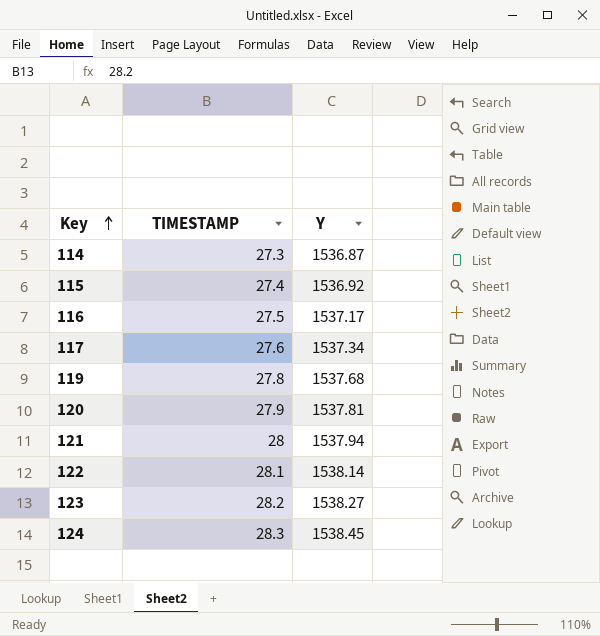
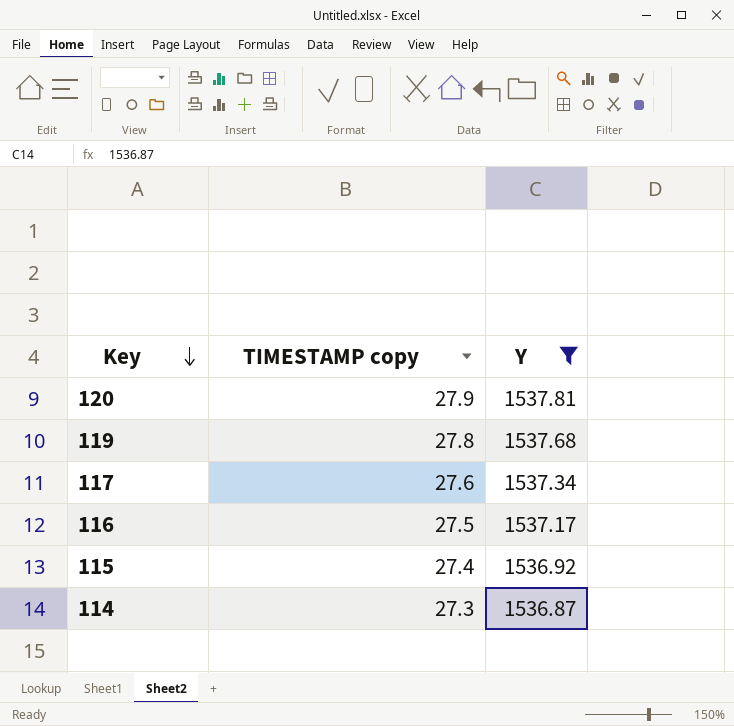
filter: none -> Y <= 1537.81
row order: Key ascending -> Key descending
column name: TIMESTAMP -> TIMESTAMP copy

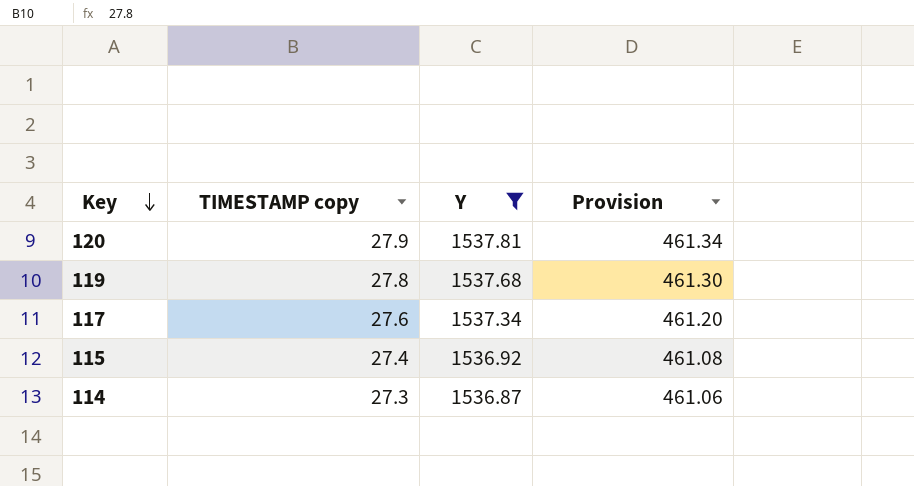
column Provision | formula: none -> [Y] * 0.3
row 116: 27.5 | 1537.17 -> none

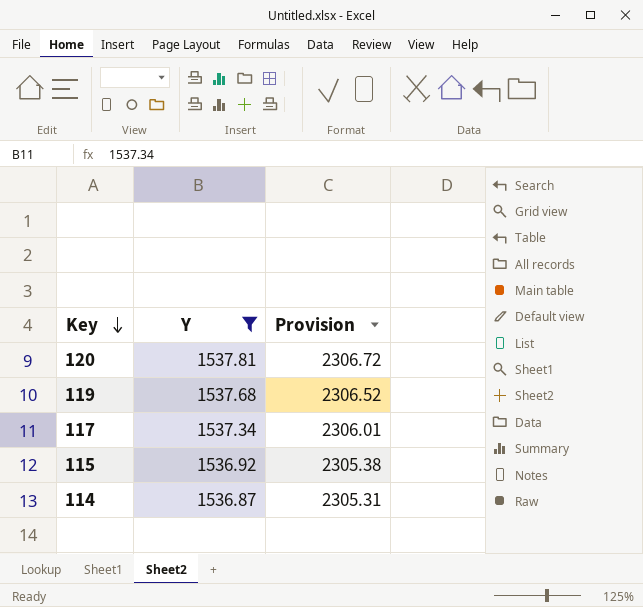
column TIMESTAMP copy | position: 2 -> none
column Provision | formula: [Y] * 0.3 -> [Y] * 1.5

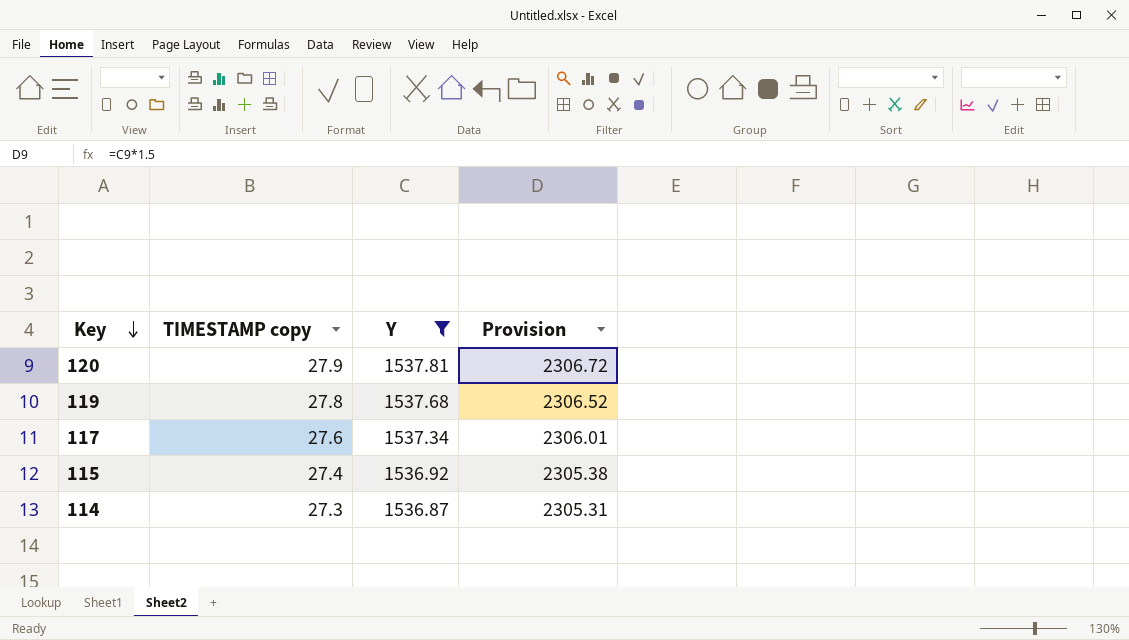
column TIMESTAMP copy | position: none -> 2

